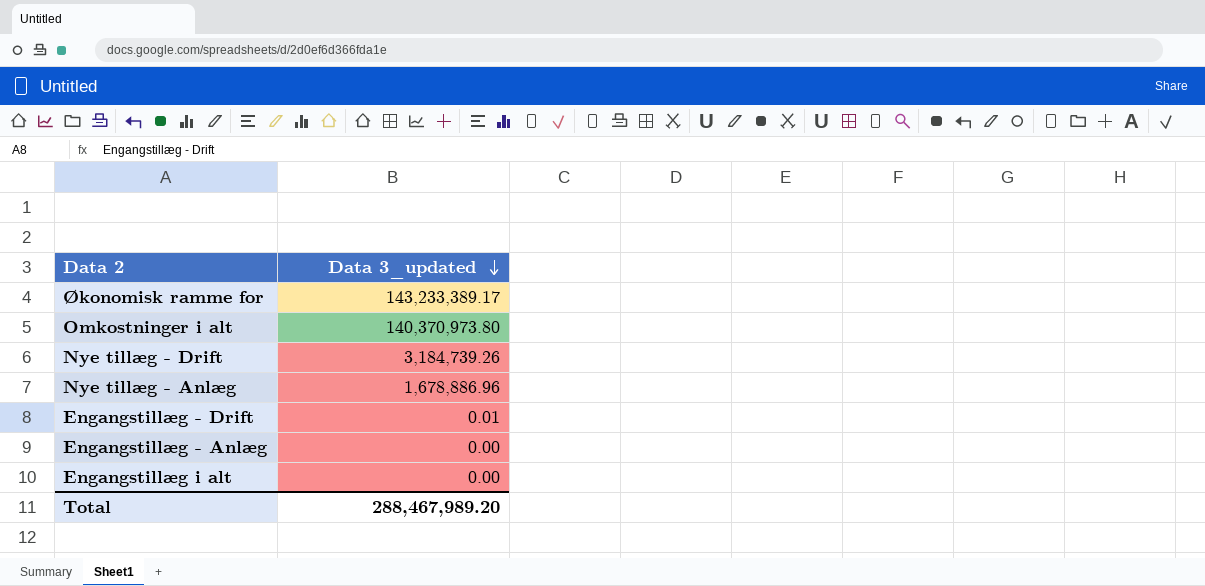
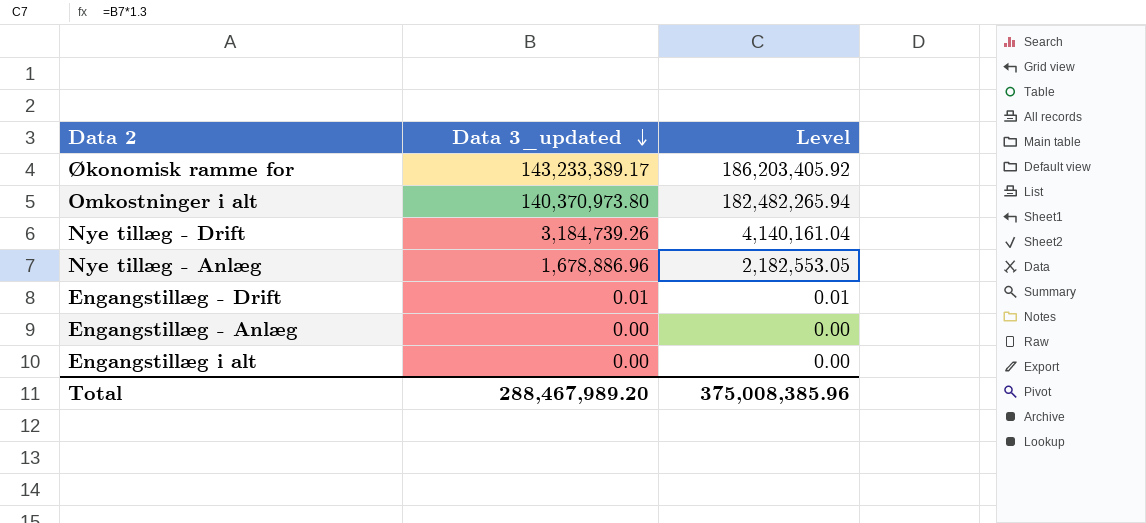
column Level | formula: none -> [Data 3_updated] * 1.3

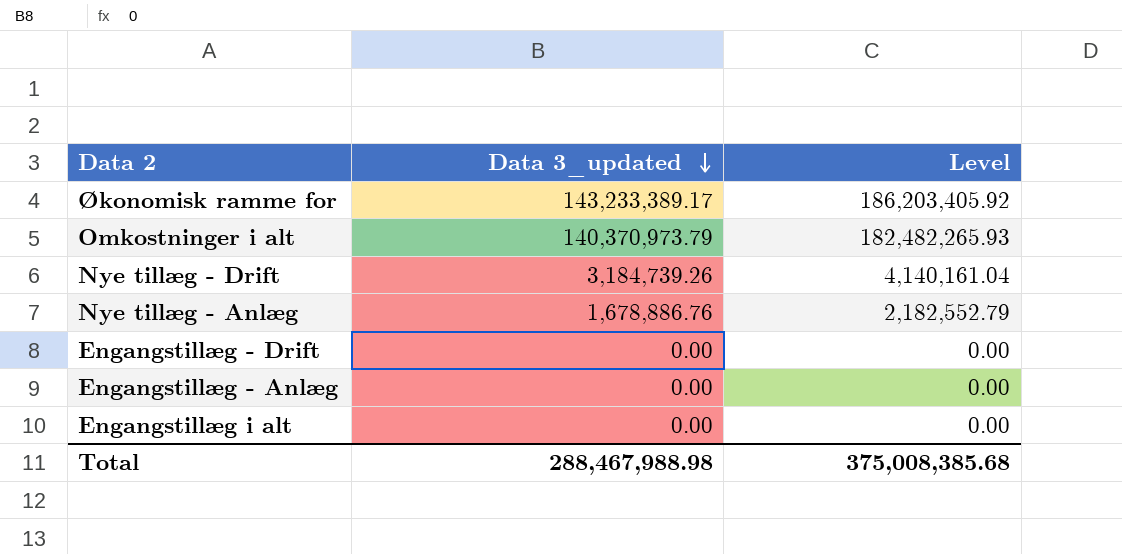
Omkostninger i alt | Data 3_updated: 140,370,973.80 -> 140,370,973.79
Omkostninger i alt | Level: 182,482,265.94 -> 182,482,265.93
Nye tillæg - Anlæg | Data 3_updated: 1,678,886.96 -> 1,678,886.76
Nye tillæg - Anlæg | Level: 2,182,553.05 -> 2,182,552.79
Engangstillæg - Drift | Data 3_updated: 0.01 -> 0.00
Engangstillæg - Drift | Level: 0.01 -> 0.00
Total | Data 3_updated: 288,467,989.20 -> 288,467,988.98
Total | Level: 375,008,385.96 -> 375,008,385.68

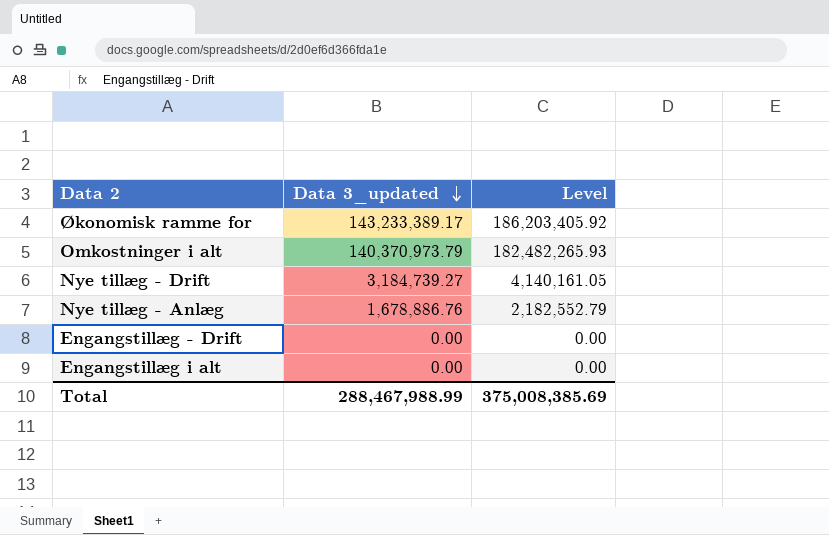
row Engangstillæg - Anlæg: 0.00 | 0.00 -> none
Nye tillæg - Drift | Data 3_updated: 3,184,739.26 -> 3,184,739.27
Nye tillæg - Drift | Level: 4,140,161.04 -> 4,140,161.05
Total | Data 3_updated: 288,467,988.98 -> 288,467,988.99
Total | Level: 375,008,385.68 -> 375,008,385.69

